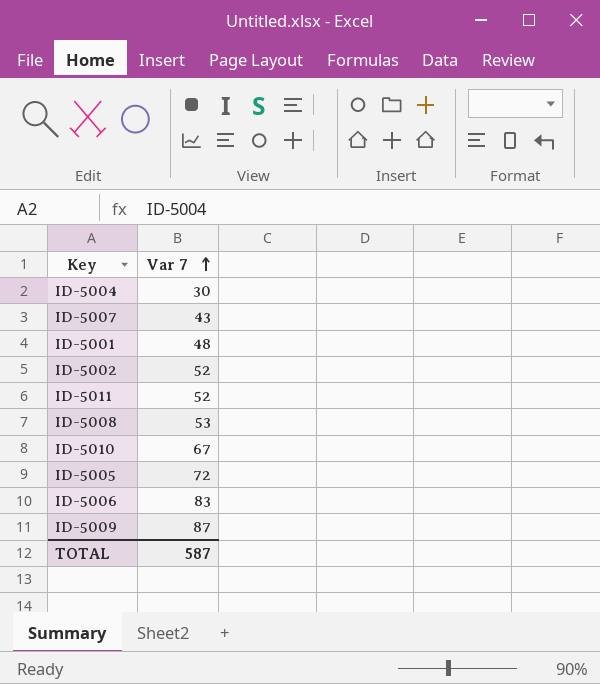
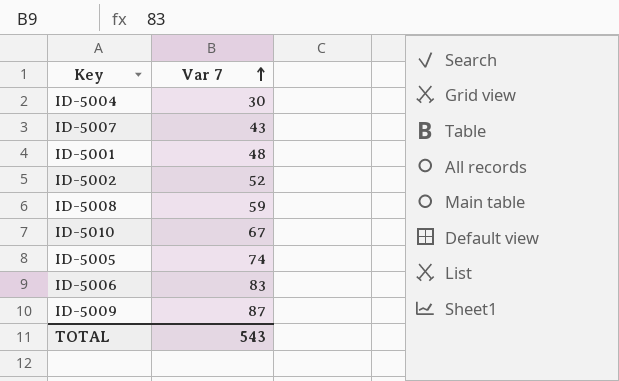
row ID-5011: 52 -> none
ID-5008 | Var 7: 53 -> 59
ID-5005 | Var 7: 72 -> 74
TOTAL | Var 7: 587 -> 543

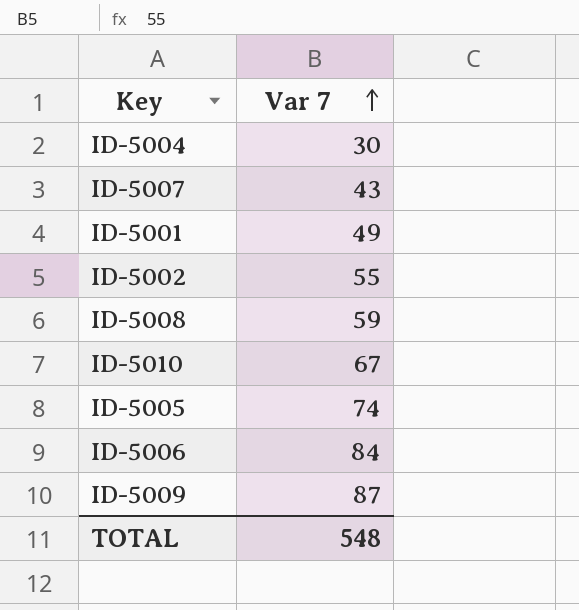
ID-5001 | Var 7: 48 -> 49
ID-5002 | Var 7: 52 -> 55
ID-5006 | Var 7: 83 -> 84
TOTAL | Var 7: 543 -> 548

